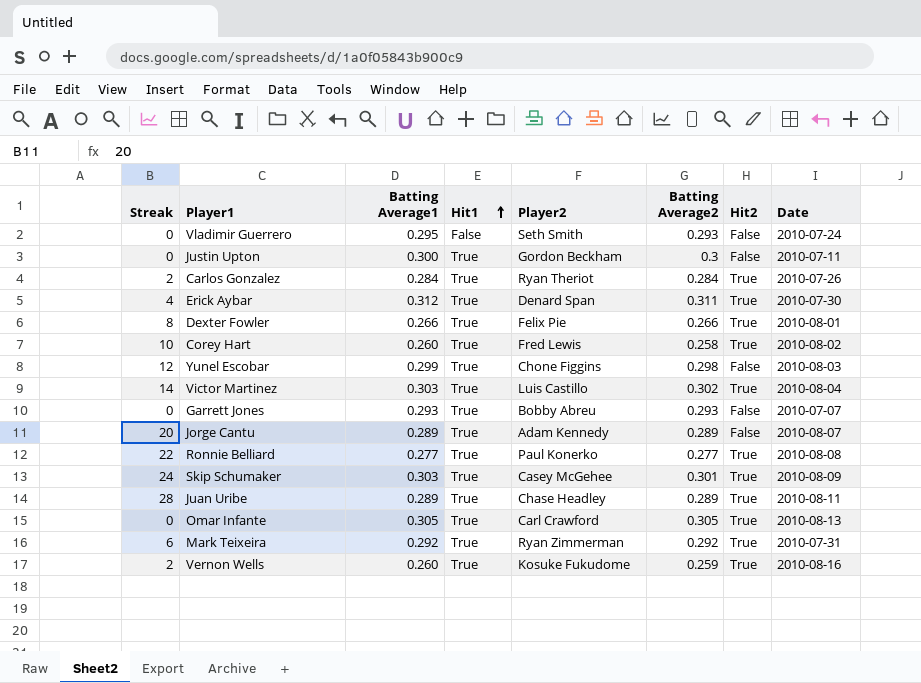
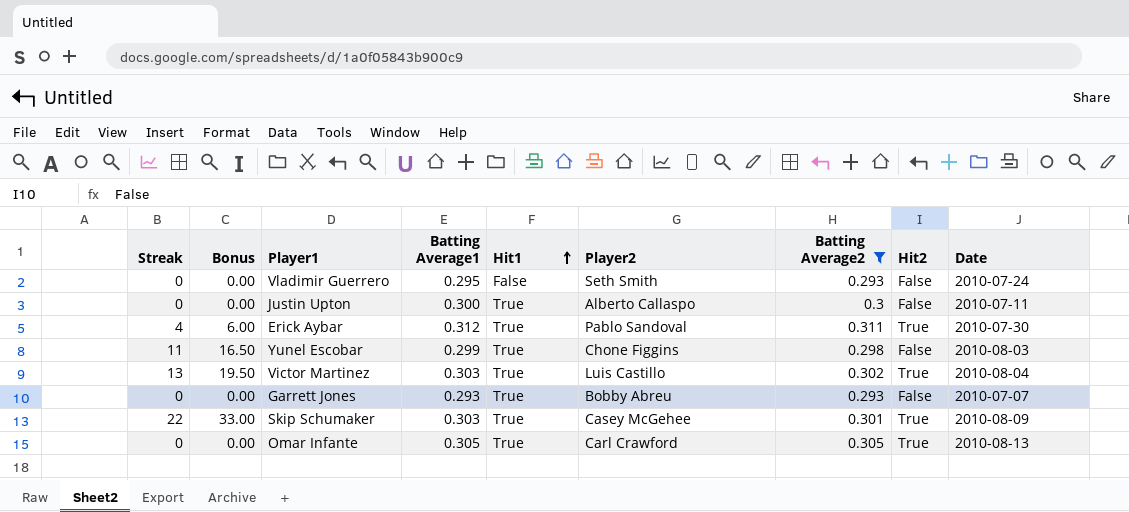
filter: none -> Batting Average2 >= 0.293
column Bonus | formula: none -> [Streak] * 1.5
Justin Upton | Player2: Gordon Beckham -> Alberto Callaspo
Erick Aybar | Player2: Denard Span -> Pablo Sandoval
Yunel Escobar | Streak: 12 -> 11
Victor Martinez | Streak: 14 -> 13
Skip Schumaker | Streak: 24 -> 22

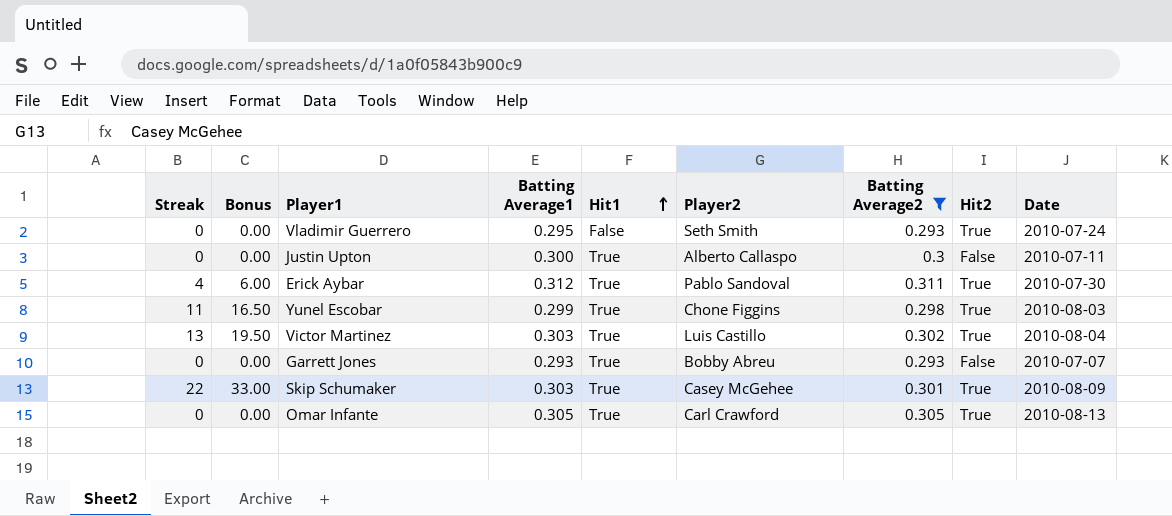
Vladimir Guerrero | Hit2: False -> True
Yunel Escobar | Hit2: False -> True

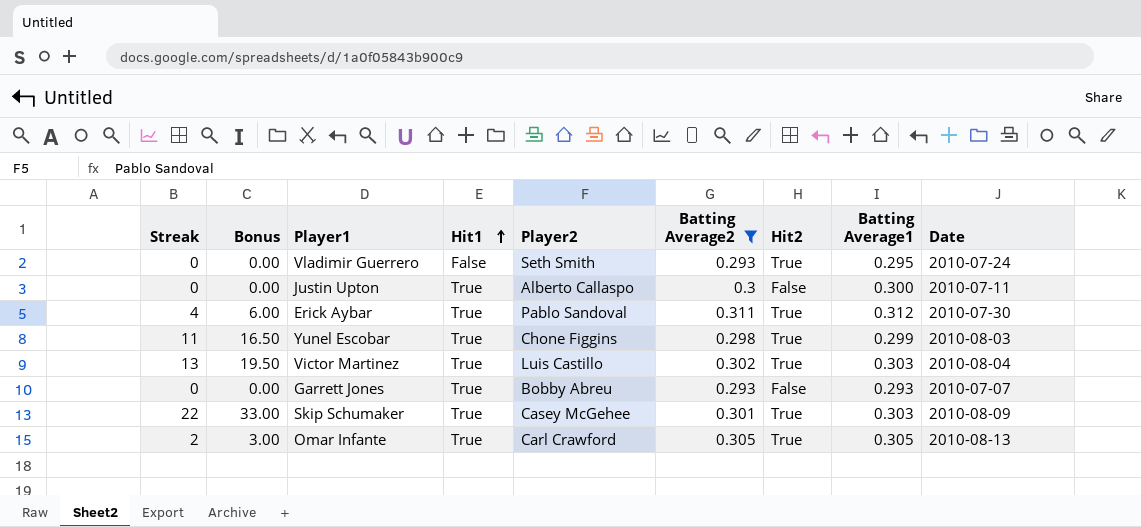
column Batting Average1 | position: 4 -> 8
Omar Infante | Streak: 0 -> 2
Omar Infante | Bonus: 0.00 -> 3.00

